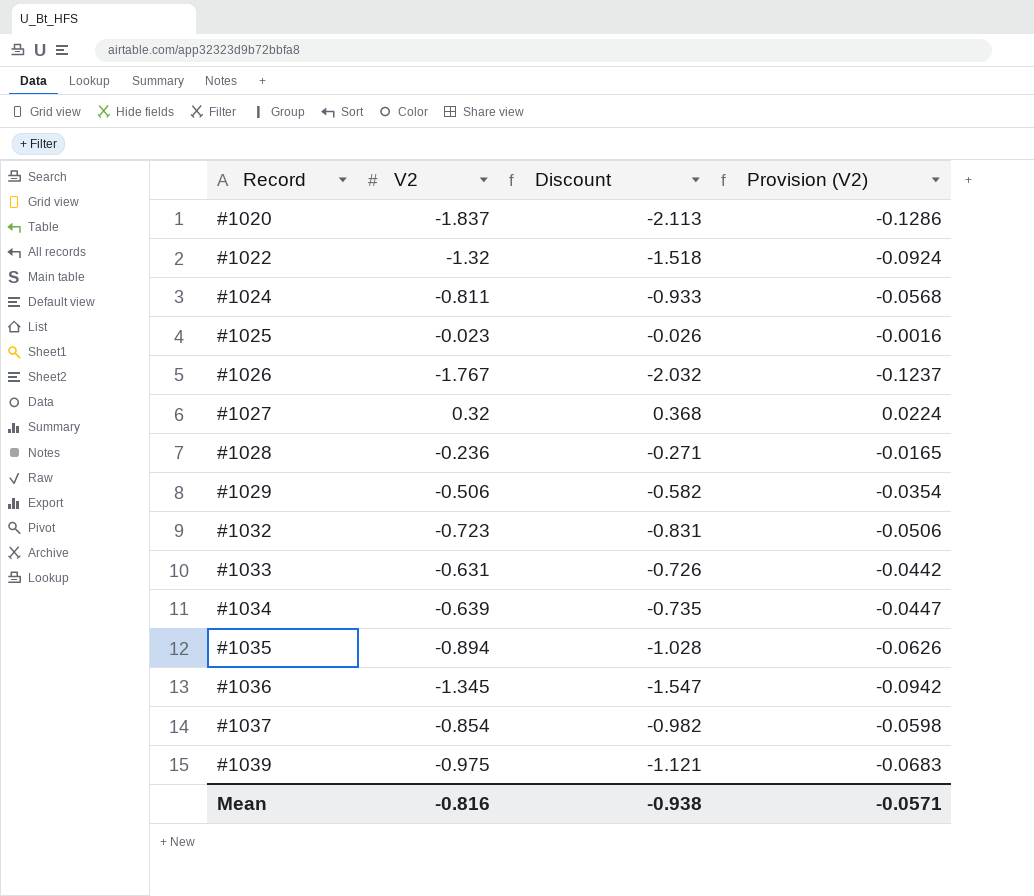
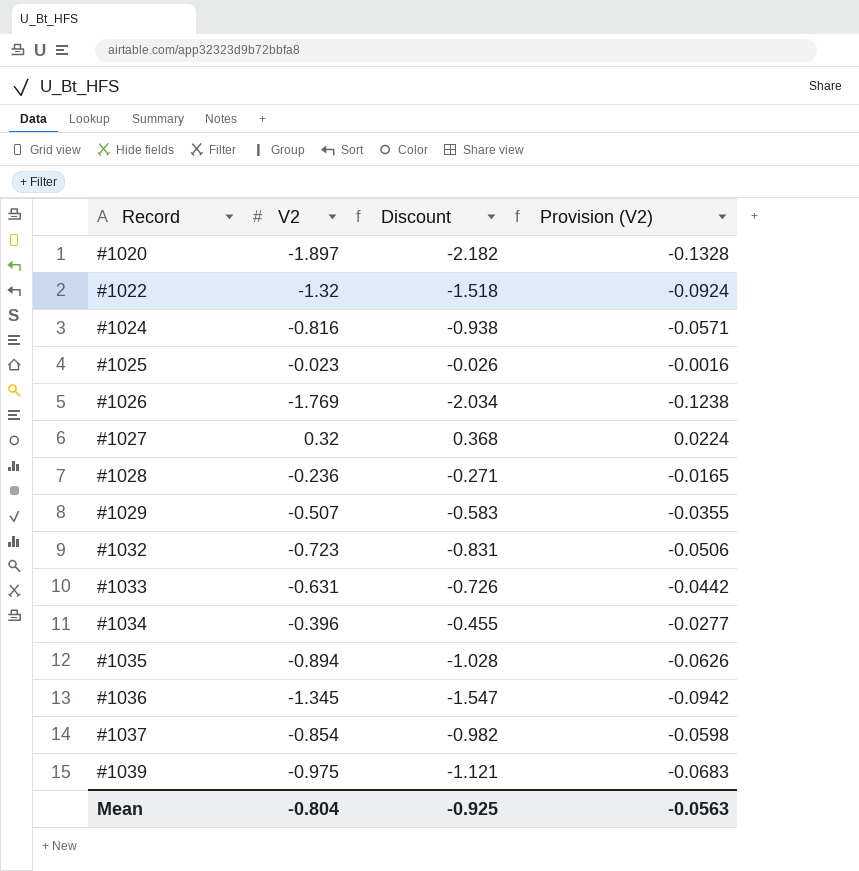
#1020 | V2: -1.837 -> -1.897
#1020 | Discount: -2.113 -> -2.182
#1020 | Provision (V2): -0.1286 -> -0.1328
#1024 | V2: -0.811 -> -0.816
#1024 | Discount: -0.933 -> -0.938
#1024 | Provision (V2): -0.0568 -> -0.0571
#1026 | V2: -1.767 -> -1.769
#1026 | Discount: -2.032 -> -2.034
#1026 | Provision (V2): -0.1237 -> -0.1238
#1029 | V2: -0.506 -> -0.507
#1029 | Discount: -0.582 -> -0.583
#1029 | Provision (V2): -0.0354 -> -0.0355
#1034 | V2: -0.639 -> -0.396
#1034 | Discount: -0.735 -> -0.455
#1034 | Provision (V2): -0.0447 -> -0.0277
Mean | V2: -0.816 -> -0.804
Mean | Discount: -0.938 -> -0.925
Mean | Provision (V2): -0.0571 -> -0.0563

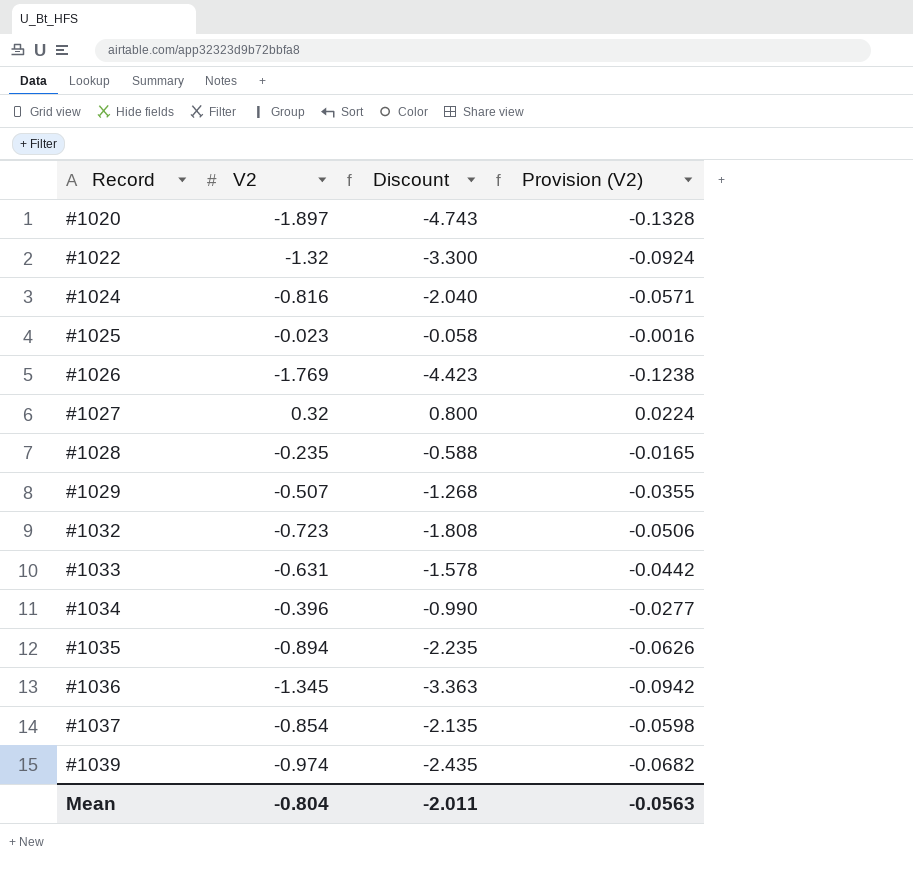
column Discount | formula: [V2] * 1.15 -> [V2] * 2.5
#1028 | V2: -0.236 -> -0.235
#1039 | V2: -0.975 -> -0.974
#1039 | Provision (V2): -0.0683 -> -0.0682
Mean | Discount: -0.925 -> -2.011

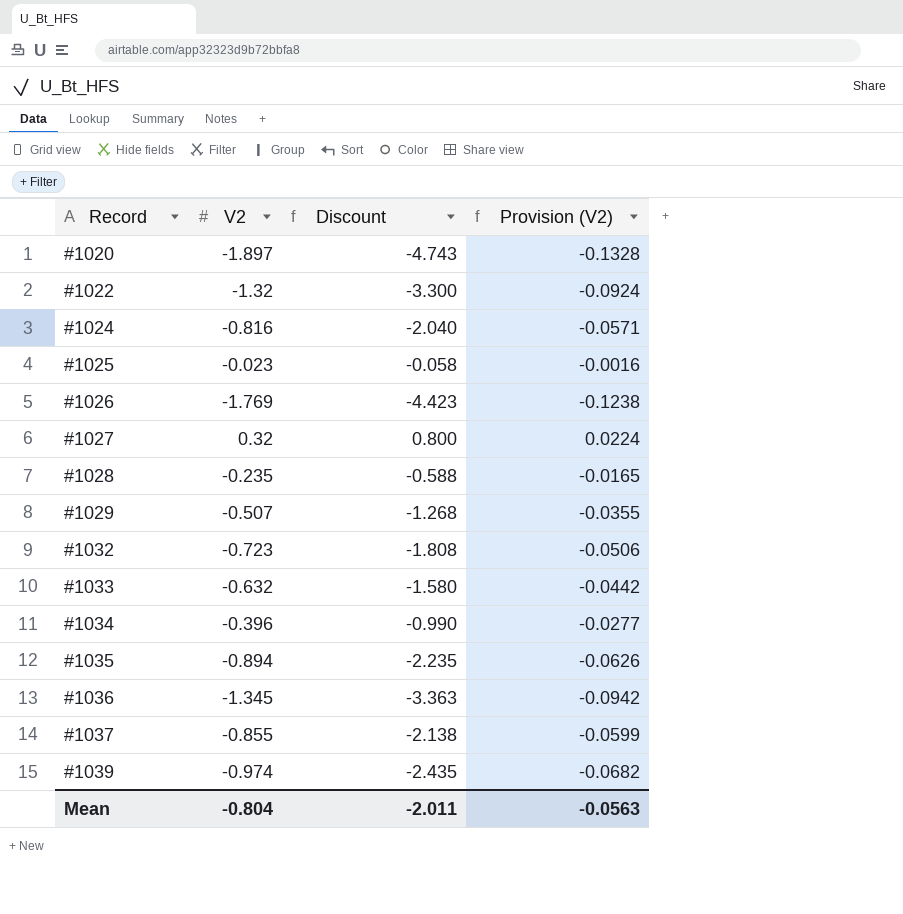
#1033 | V2: -0.631 -> -0.632
#1033 | Discount: -1.578 -> -1.580
#1037 | V2: -0.854 -> -0.855
#1037 | Discount: -2.135 -> -2.138
#1037 | Provision (V2): -0.0598 -> -0.0599

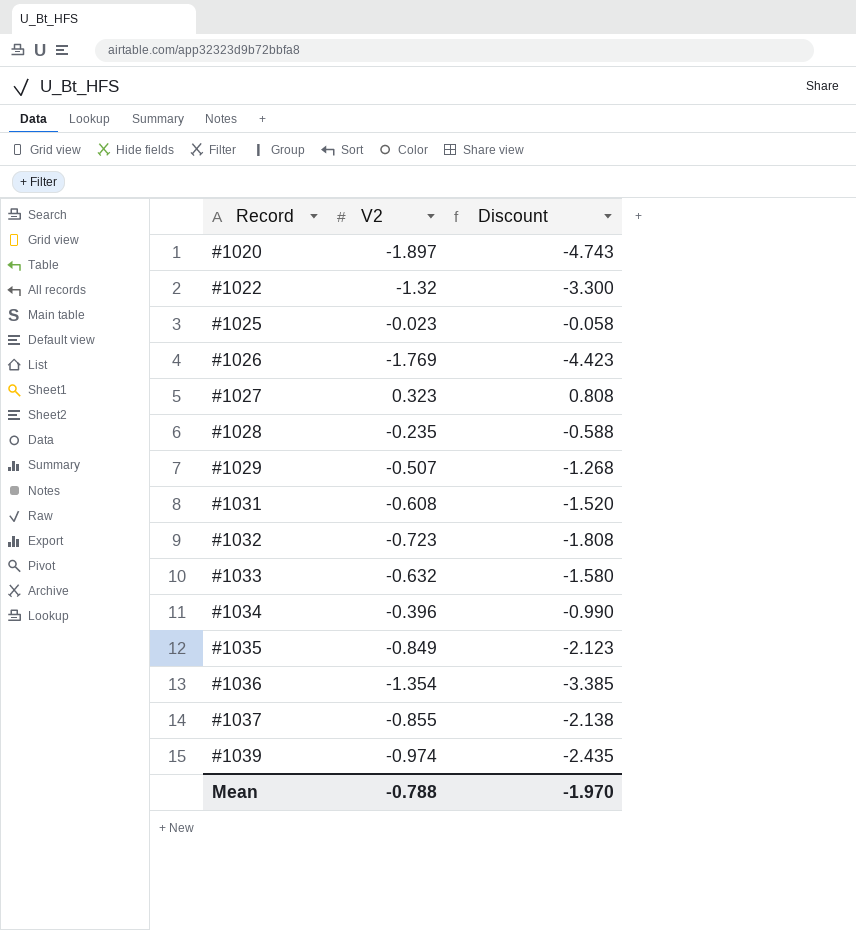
column Provision (V2) | formula: [V2] * 0.07 -> none
row #1024: -0.816 | -2.040 | -0.0571 -> none
#1027 | V2: 0.32 -> 0.323
#1027 | Discount: 0.800 -> 0.808
row #1031: none -> -0.608 | -1.520
#1035 | V2: -0.894 -> -0.849
#1035 | Discount: -2.235 -> -2.123
#1036 | V2: -1.345 -> -1.354
#1036 | Discount: -3.363 -> -3.385
Mean | V2: -0.804 -> -0.788
Mean | Discount: -2.011 -> -1.970

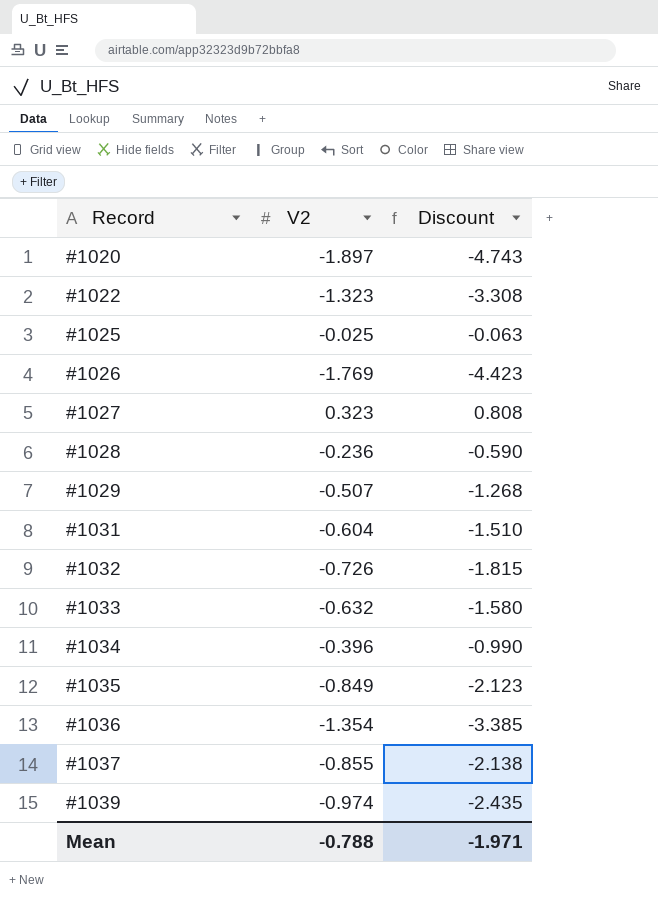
#1022 | V2: -1.32 -> -1.323
#1022 | Discount: -3.300 -> -3.308
#1025 | V2: -0.023 -> -0.025
#1025 | Discount: -0.058 -> -0.063
#1028 | V2: -0.235 -> -0.236
#1028 | Discount: -0.588 -> -0.590
#1031 | V2: -0.608 -> -0.604
#1031 | Discount: -1.520 -> -1.510
#1032 | V2: -0.723 -> -0.726
#1032 | Discount: -1.808 -> -1.815
Mean | Discount: -1.970 -> -1.971

